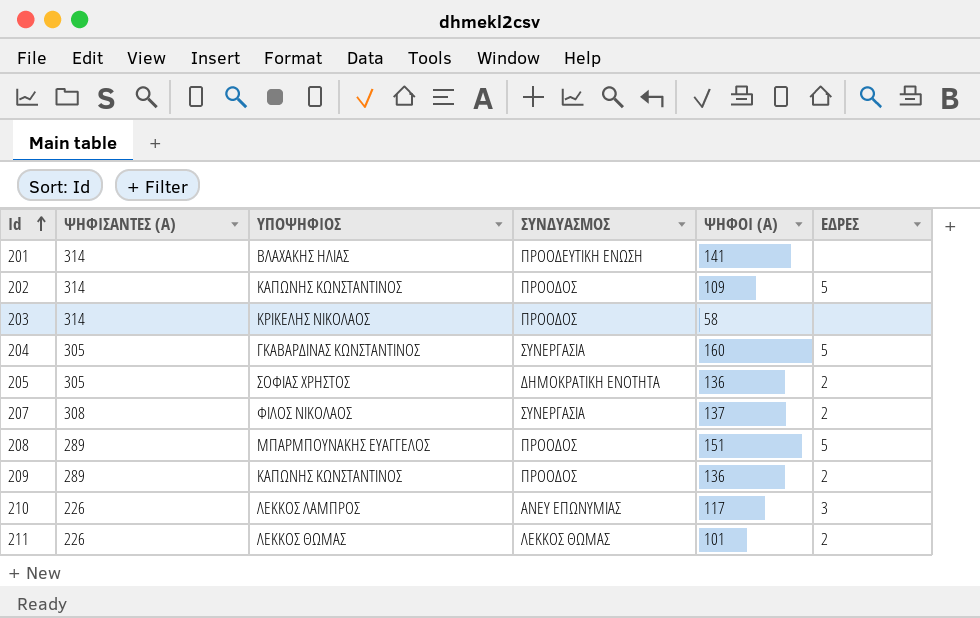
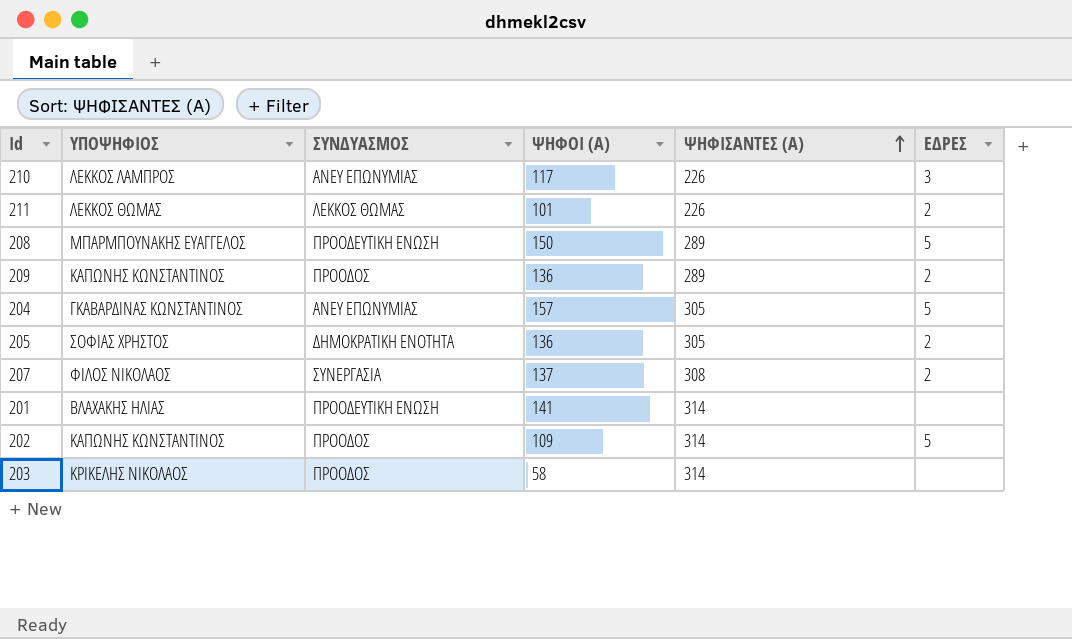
row order: Id ascending -> ΨΗΦΙΣΑΝΤΕΣ (Α) ascending
column ΨΗΦΙΣΑΝΤΕΣ (Α) | position: 2 -> 5
208 | ΣΥΝΔΥΑΣΜΟΣ: ΠΡΟΟΔΟΣ -> ΠΡΟΟΔΕΥΤΙΚΗ ΕΝΩΣΗ
208 | ΨΗΦΟΙ (Α): 151 -> 150
204 | ΣΥΝΔΥΑΣΜΟΣ: ΣΥΝΕΡΓΑΣΙΑ -> ΑΝΕΥ ΕΠΩΝΥΜΙΑΣ
204 | ΨΗΦΟΙ (Α): 160 -> 157

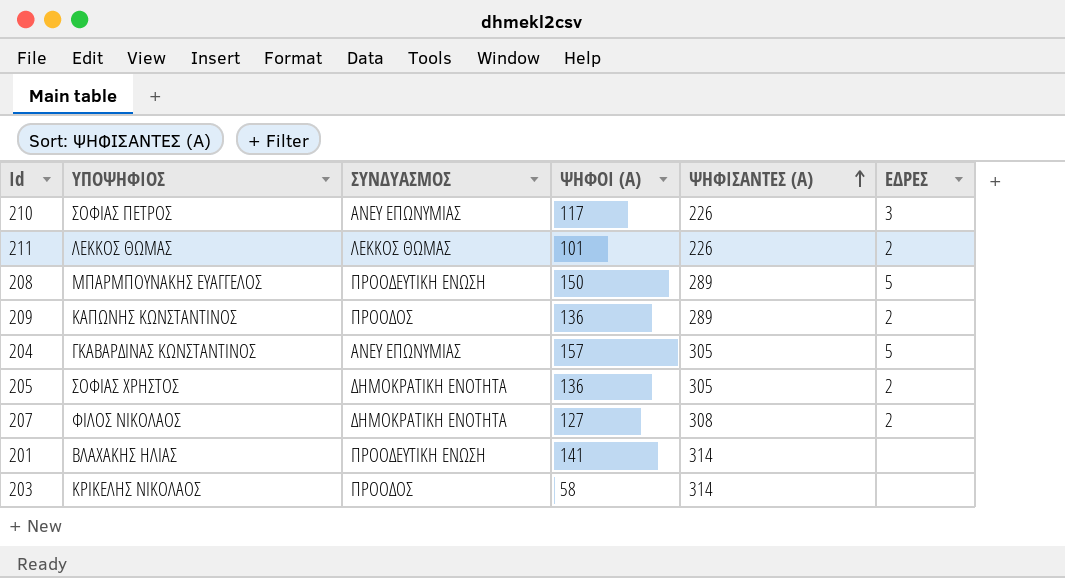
row 202: ΚΑΠΩΝΗΣ ΚΩΝΣΤΑΝΤΙΝΟΣ | ΠΡΟΟΔΟΣ | 109 | 314 | 5 -> none
210 | ΥΠΟΨΗΦΙΟΣ: ΛΕΚΚΟΣ ΛΑΜΠΡΟΣ -> ΣΟΦΙΑΣ ΠΕΤΡΟΣ
207 | ΣΥΝΔΥΑΣΜΟΣ: ΣΥΝΕΡΓΑΣΙΑ -> ΔΗΜΟΚΡΑΤΙΚΗ ΕΝΟΤΗΤΑ
207 | ΨΗΦΟΙ (Α): 137 -> 127

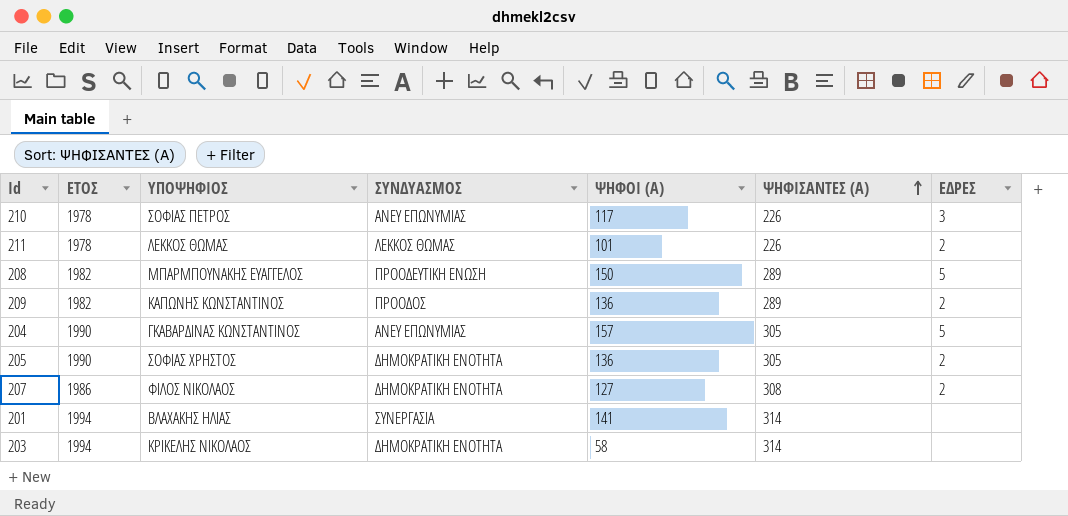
column ΕΤΟΣ | position: none -> 2
201 | ΣΥΝΔΥΑΣΜΟΣ: ΠΡΟΟΔΕΥΤΙΚΗ ΕΝΩΣΗ -> ΣΥΝΕΡΓΑΣΙΑ
203 | ΣΥΝΔΥΑΣΜΟΣ: ΠΡΟΟΔΟΣ -> ΔΗΜΟΚΡΑΤΙΚΗ ΕΝΟΤΗΤΑ

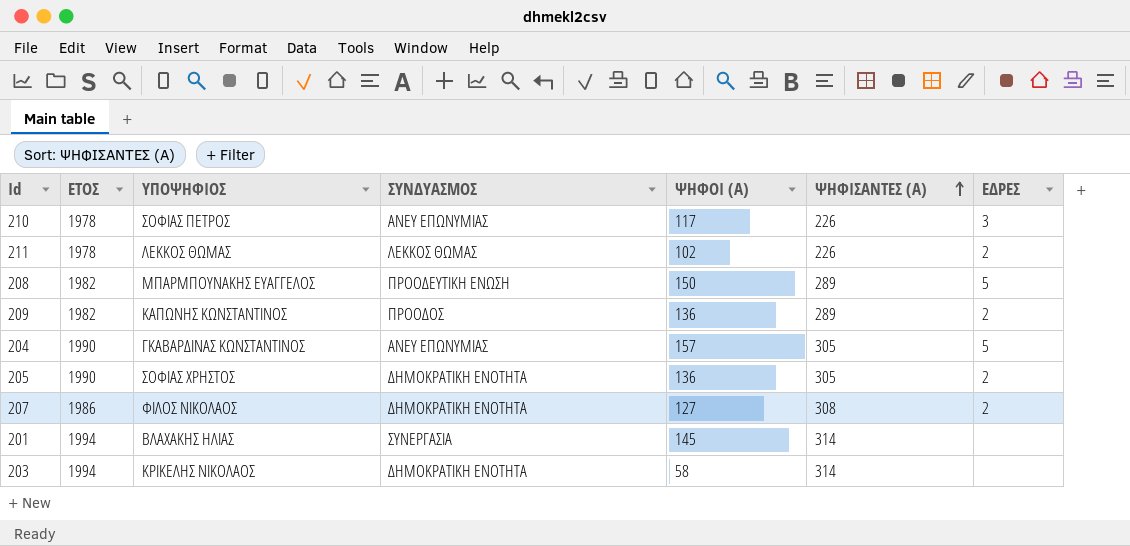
211 | ΨΗΦΟΙ (Α): 101 -> 102
201 | ΨΗΦΟΙ (Α): 141 -> 145

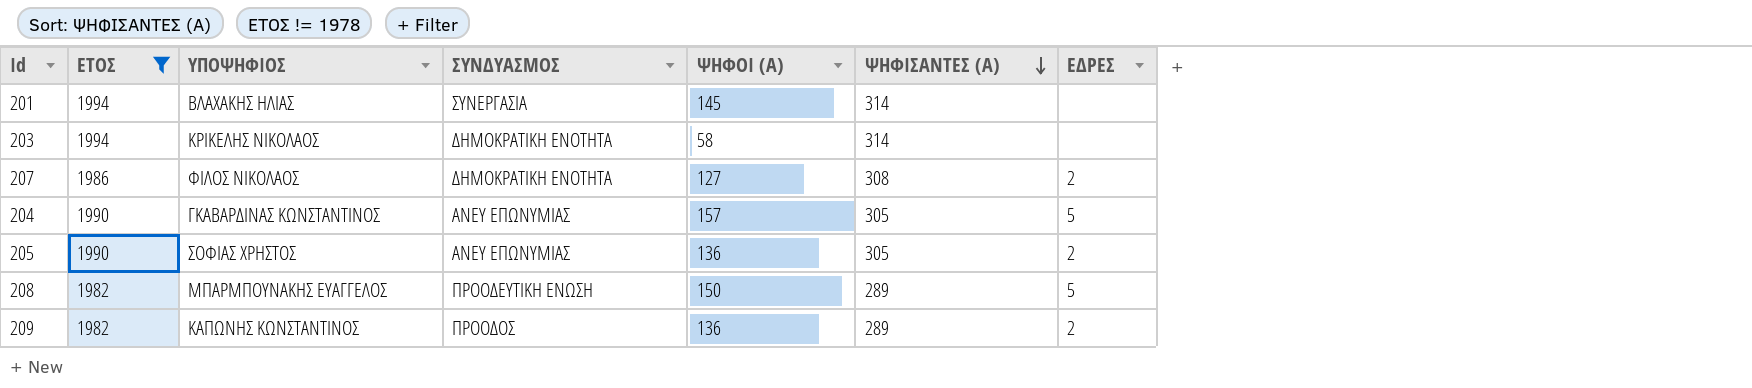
filter: none -> ΕΤΟΣ != 1978
row order: ΨΗΦΙΣΑΝΤΕΣ (Α) ascending -> ΨΗΦΙΣΑΝΤΕΣ (Α) descending
205 | ΣΥΝΔΥΑΣΜΟΣ: ΔΗΜΟΚΡΑΤΙΚΗ ΕΝΟΤΗΤΑ -> ΑΝΕΥ ΕΠΩΝΥΜΙΑΣ

